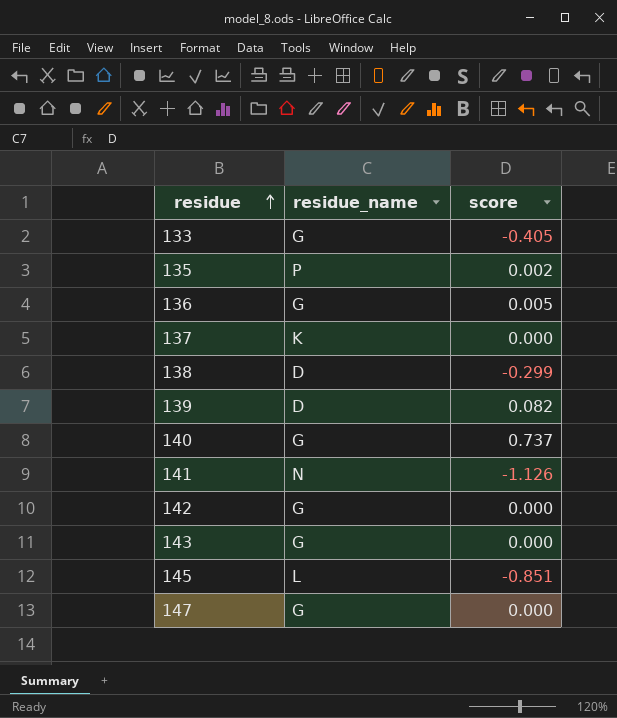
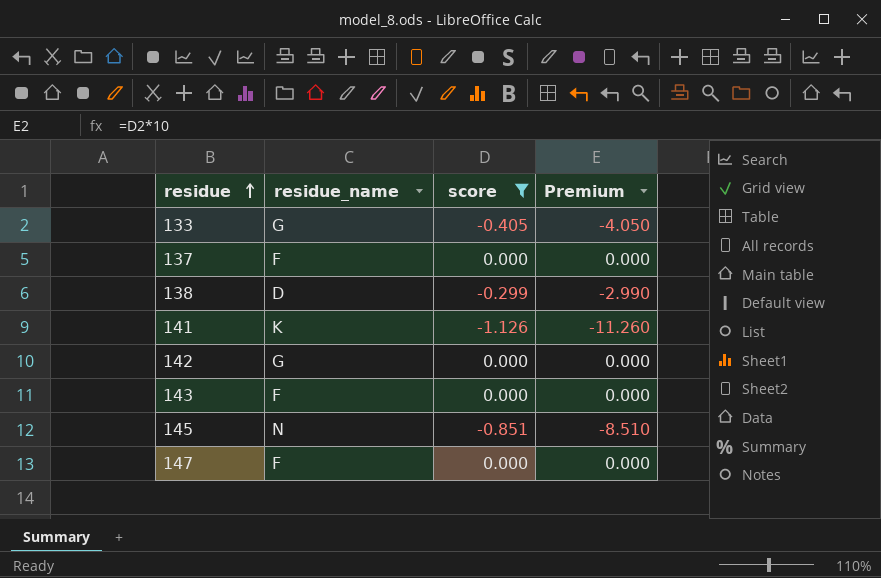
filter: none -> score <= 0.000
column Premium | formula: none -> [score] * 10
137 | residue_name: K -> F
141 | residue_name: N -> K
143 | residue_name: G -> F
145 | residue_name: L -> N
147 | residue_name: G -> F

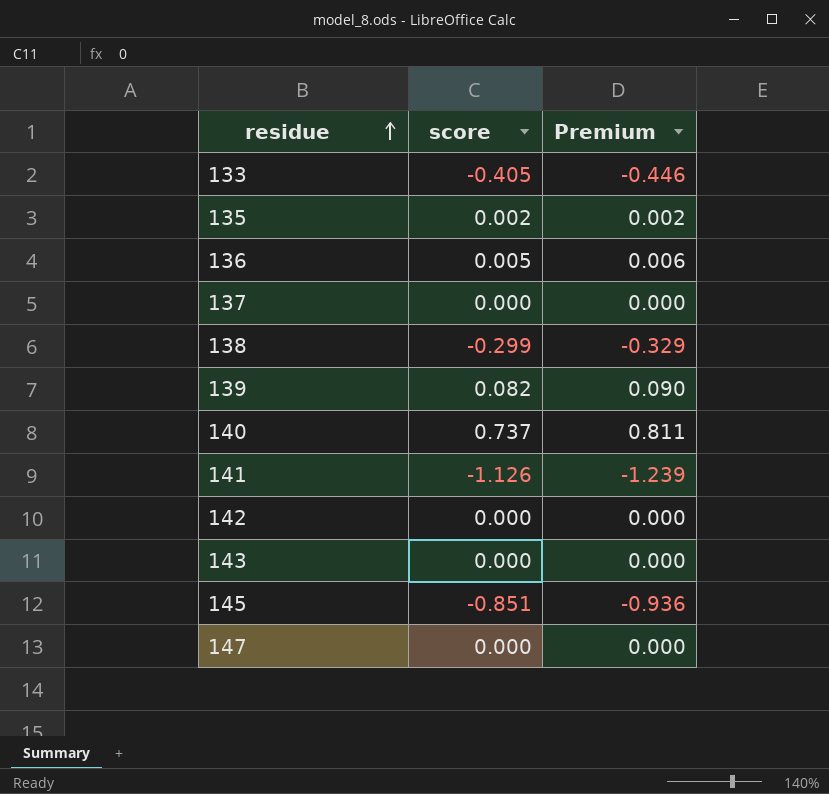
filter: score <= 0.000 -> none
column residue_name | position: 2 -> none
column Premium | formula: [score] * 10 -> [score] * 1.1

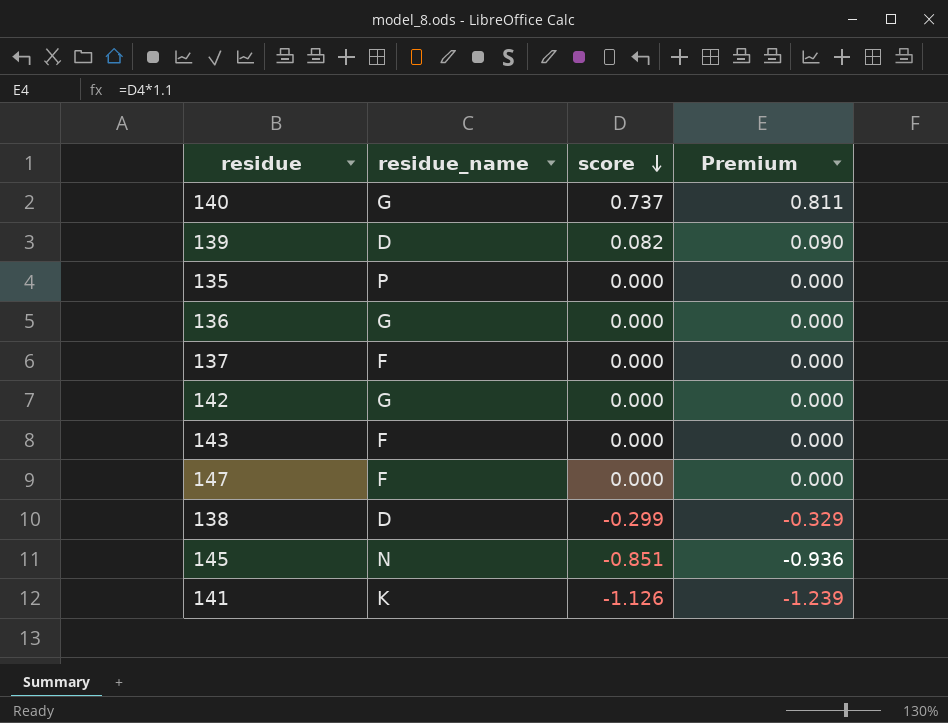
row order: residue ascending -> score descending
column residue_name | position: none -> 2
row 133: -0.405 | -0.446 -> none
135 | score: 0.002 -> 0.000
135 | Premium: 0.002 -> 0.000
136 | score: 0.005 -> 0.000
136 | Premium: 0.006 -> 0.000

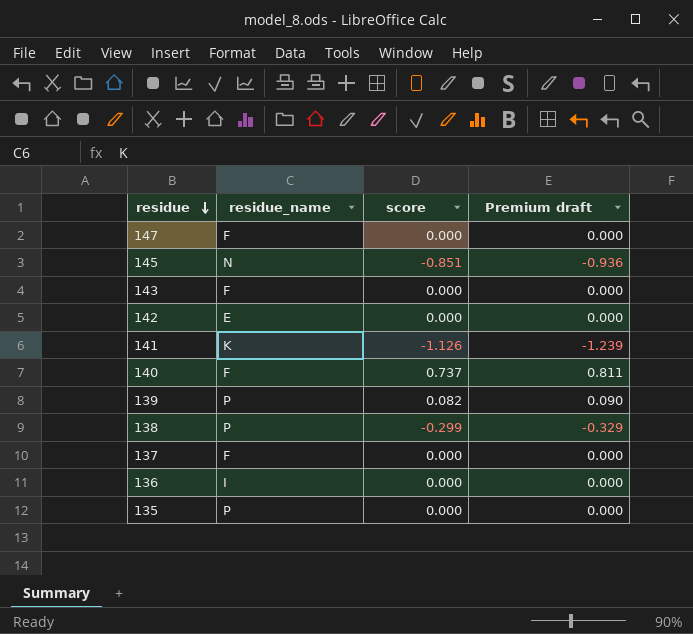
row order: score descending -> residue descending
column name: Premium -> Premium draft
142 | residue_name: G -> E
140 | residue_name: G -> F
139 | residue_name: D -> P
138 | residue_name: D -> P
136 | residue_name: G -> I

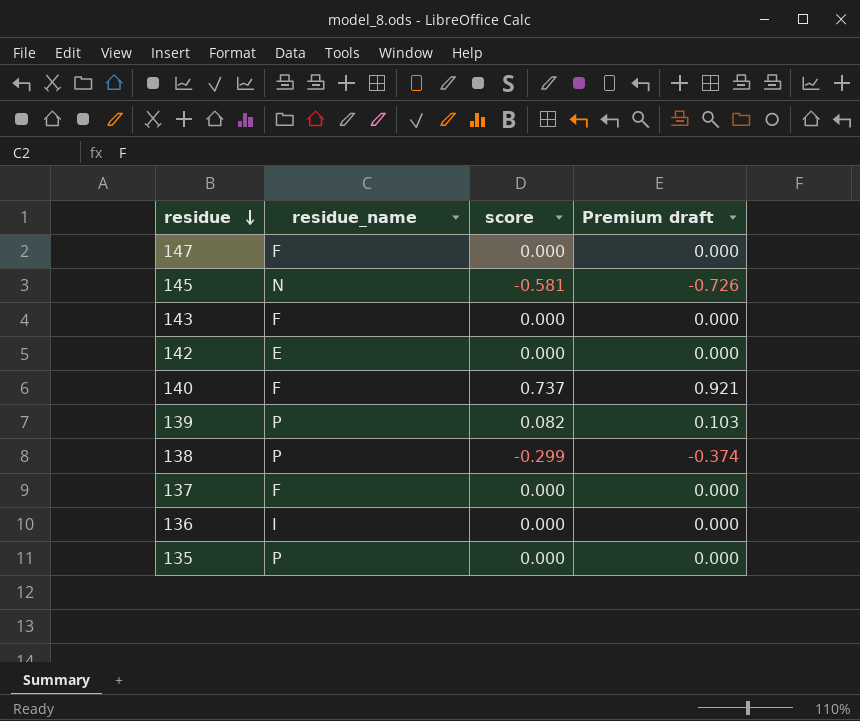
column Premium draft | formula: [score] * 1.1 -> [score] * 1.25
row 141: K | -1.126 | -1.239 -> none
145 | score: -0.851 -> -0.581

